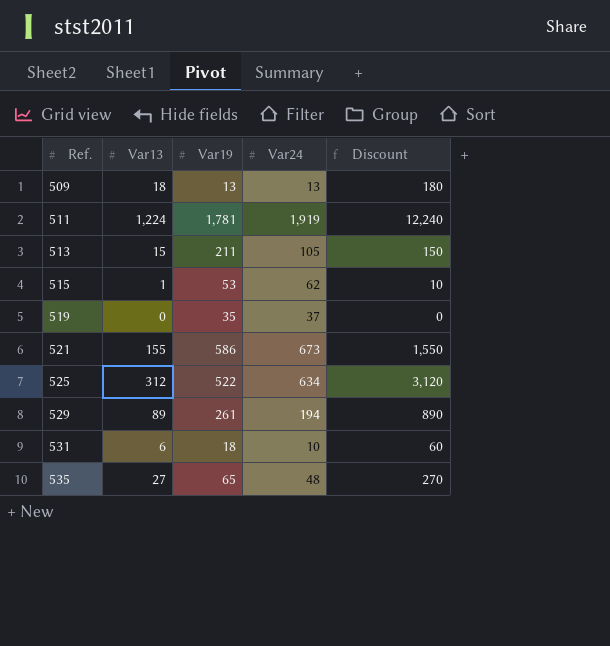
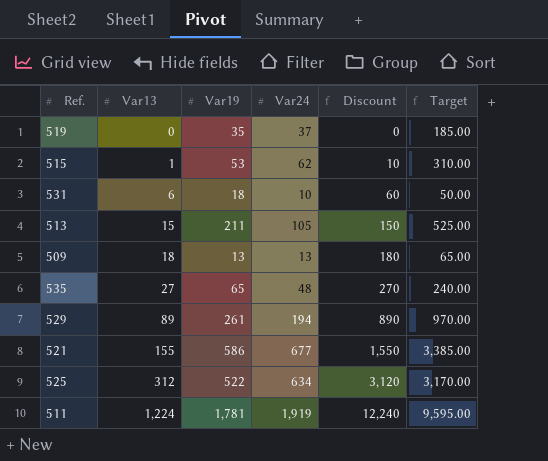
row order: Ref. ascending -> Var13 ascending
column Target | formula: none -> [Var24] * 5
521 | Var24: 673 -> 677

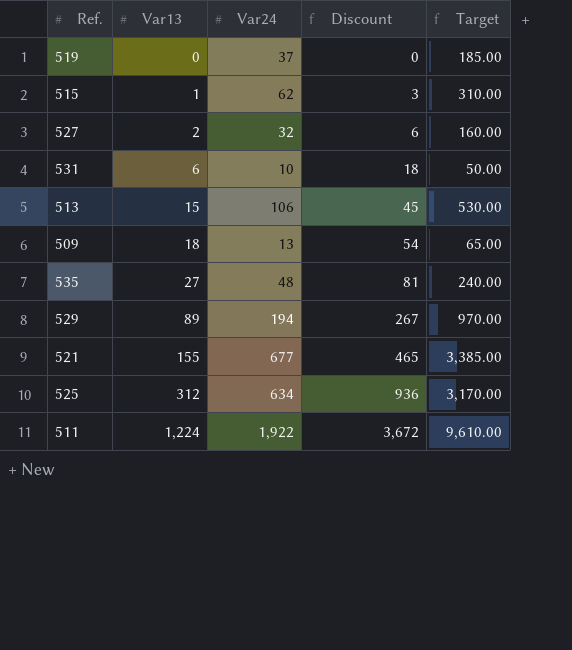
column Var19 | position: 3 -> none
column Discount | formula: [Var13] * 10 -> [Var13] * 3
row 527: none -> 2 | 32 | 6 | 160.00
513 | Var24: 105 -> 106
513 | Target: 525.00 -> 530.00
511 | Var24: 1,919 -> 1,922
511 | Target: 9,595.00 -> 9,610.00

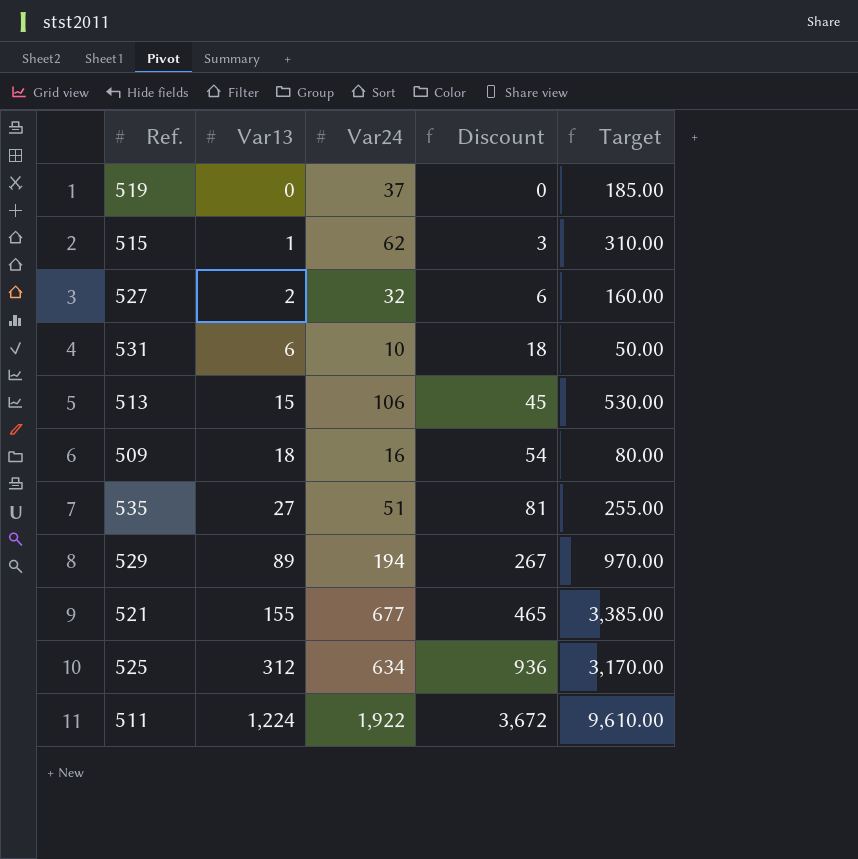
509 | Var24: 13 -> 16
509 | Target: 65.00 -> 80.00
535 | Var24: 48 -> 51
535 | Target: 240.00 -> 255.00

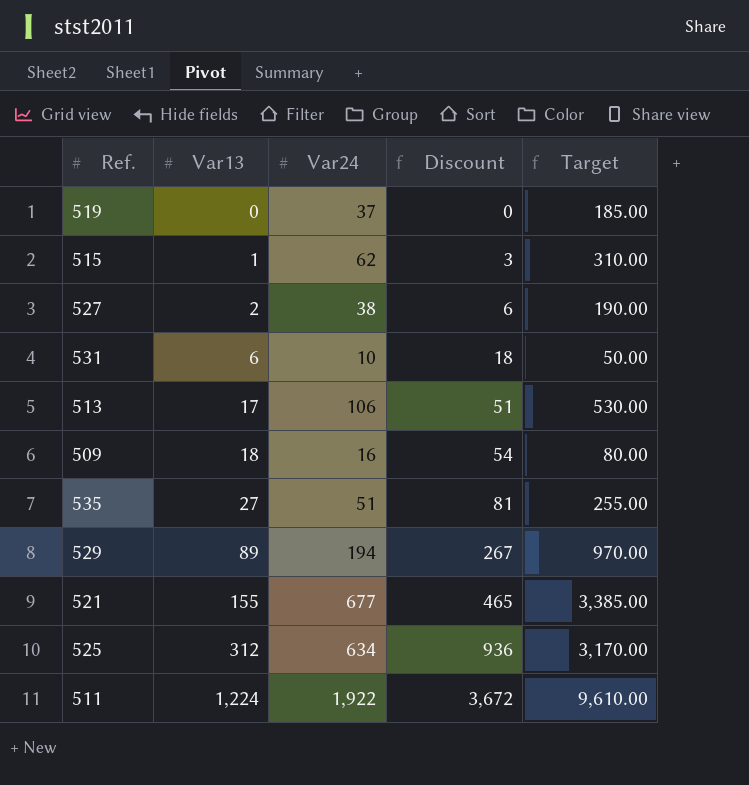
527 | Var24: 32 -> 38
527 | Target: 160.00 -> 190.00
513 | Var13: 15 -> 17
513 | Discount: 45 -> 51

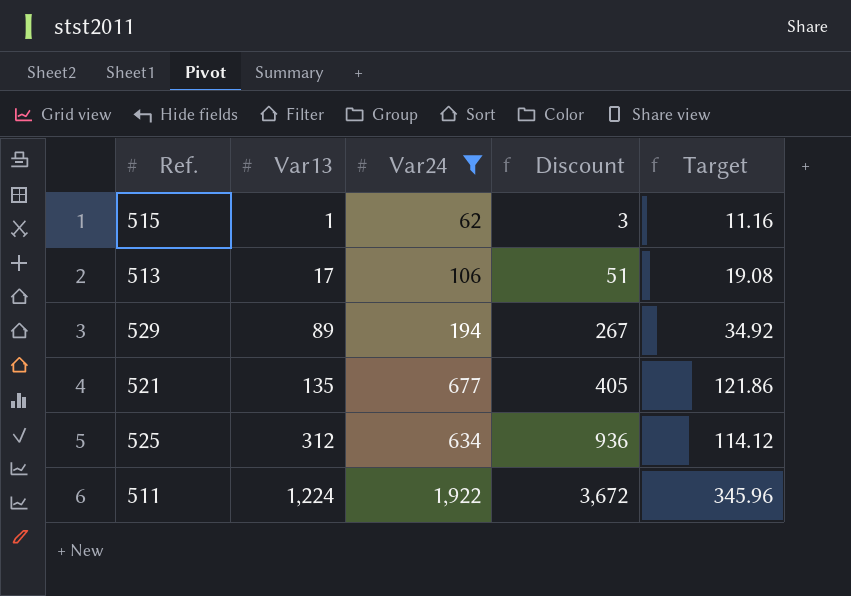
filter: none -> Var24 >= 62
column Target | formula: [Var24] * 5 -> [Var24] * 0.18
521 | Var13: 155 -> 135
521 | Discount: 465 -> 405

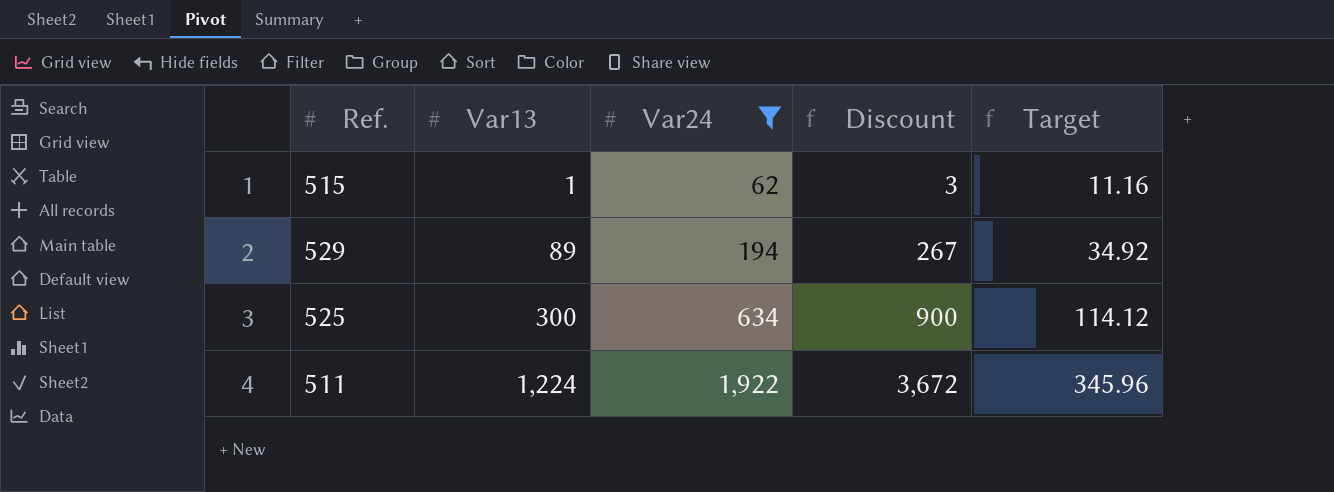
row 513: 17 | 106 | 51 | 19.08 -> none
row 521: 135 | 677 | 405 | 121.86 -> none
525 | Var13: 312 -> 300
525 | Discount: 936 -> 900

